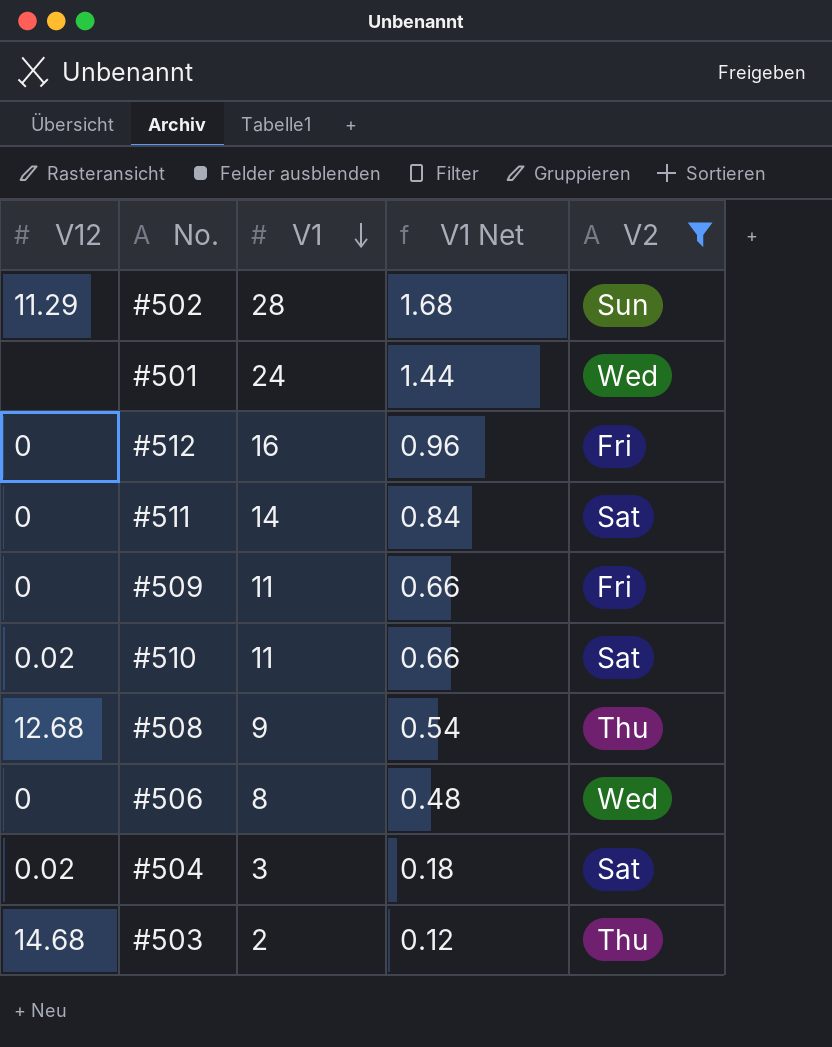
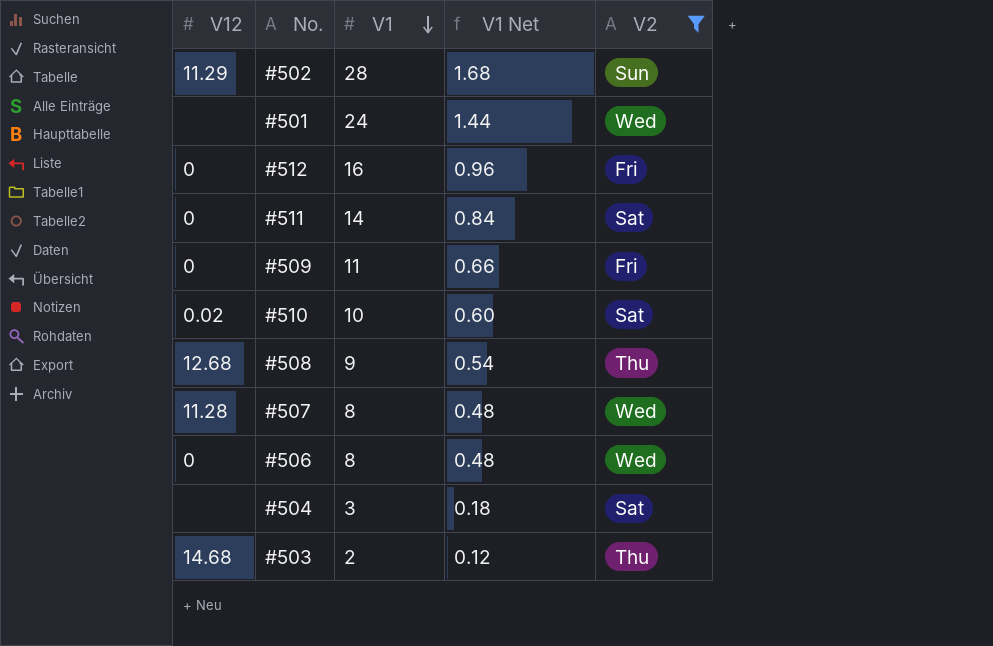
#510 | V1: 11 -> 10
#510 | V1 Net: 0.66 -> 0.60
row #507: none -> 11.28 | 8 | 0.48 | Wed
#504 | V12: 0.02 -> none

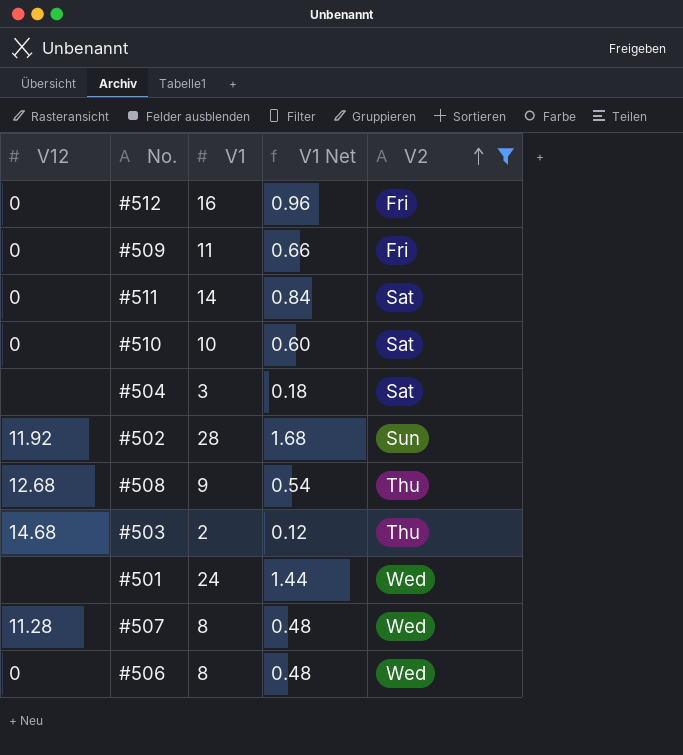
row order: V1 descending -> V2 ascending
#510 | V12: 0.02 -> 0
#502 | V12: 11.29 -> 11.92

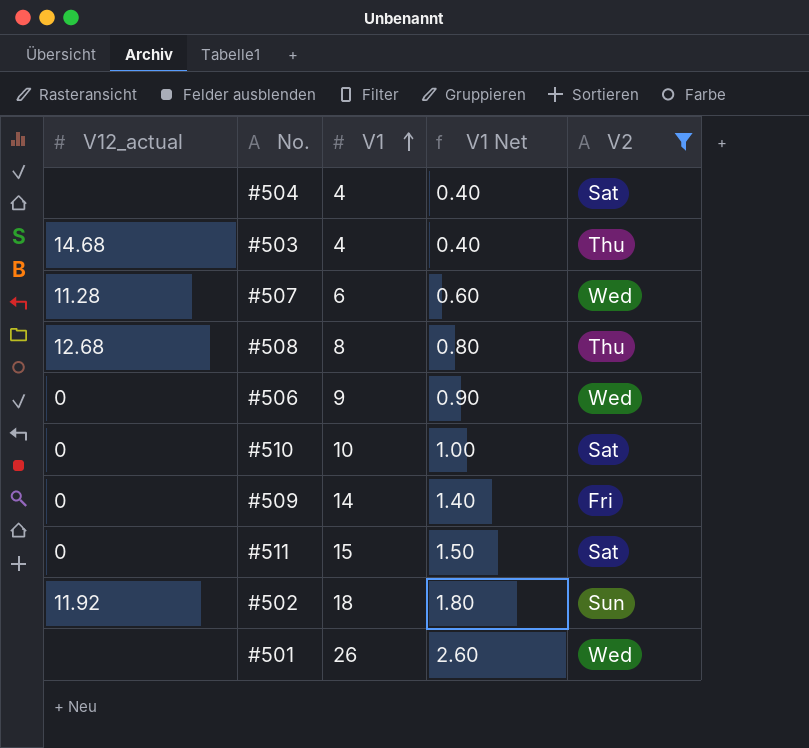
row order: V2 ascending -> V1 ascending
column name: V12 -> V12_actual
column V1 Net | formula: [V1] * 0.06 -> [V1] * 0.1
row #512: 0 | 16 | 0.96 | Fri -> none
#504 | V1: 3 -> 4
#503 | V1: 2 -> 4
#507 | V1: 8 -> 6
#508 | V1: 9 -> 8
#506 | V1: 8 -> 9
#509 | V1: 11 -> 14
#511 | V1: 14 -> 15
#502 | V1: 28 -> 18
#501 | V1: 24 -> 26

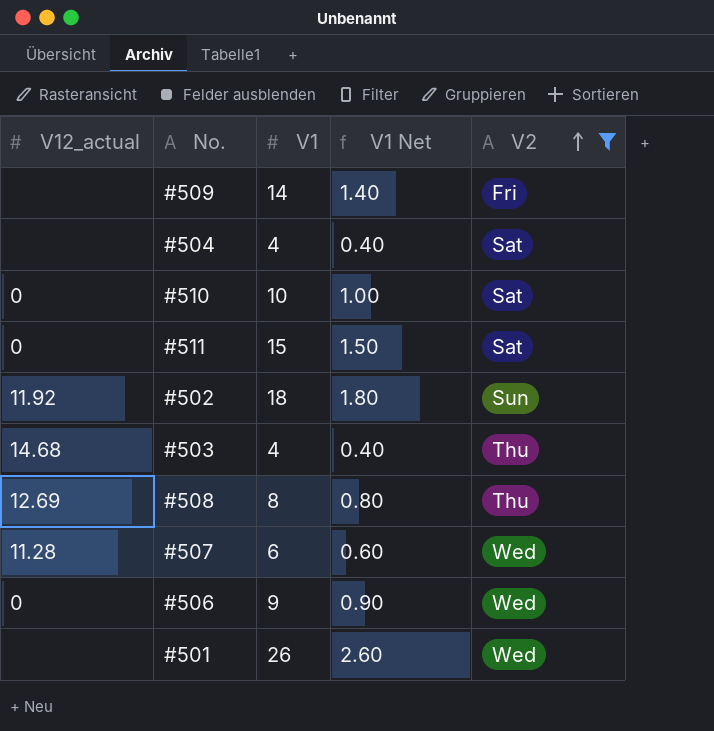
row order: V1 ascending -> V2 ascending
#509 | V12_actual: 0 -> none
#508 | V12_actual: 12.68 -> 12.69

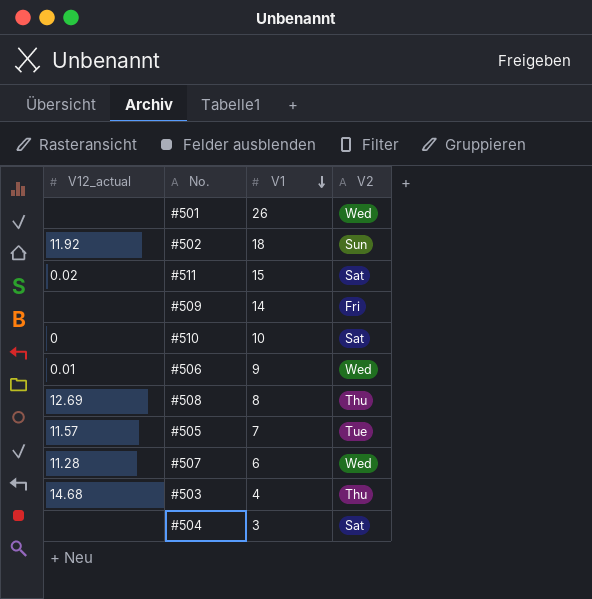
filter: V2 != Tue -> none
row order: V2 ascending -> V1 descending
column V1 Net | formula: [V1] * 0.1 -> none
#511 | V12_actual: 0 -> 0.02
#506 | V12_actual: 0 -> 0.01
#504 | V1: 4 -> 3

